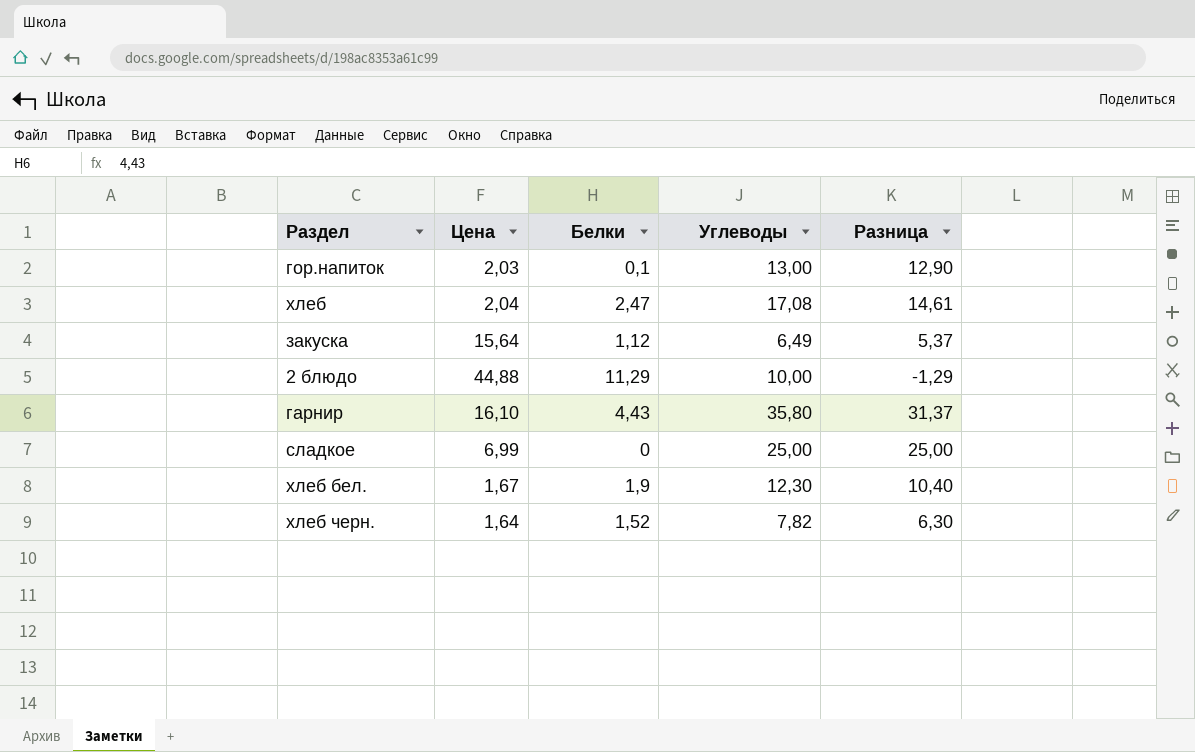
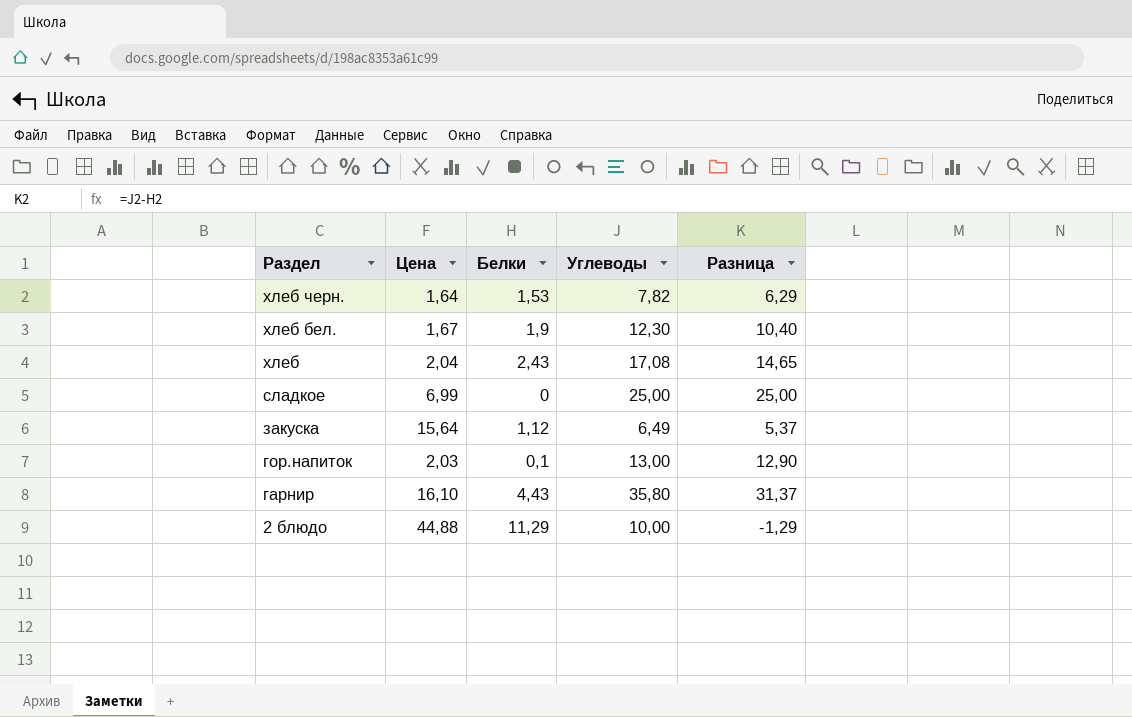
row order: none -> Раздел descending
хлеб черн. | Белки: 1,52 -> 1,53
хлеб черн. | Разница: 6,30 -> 6,29
хлеб | Белки: 2,47 -> 2,43
хлеб | Разница: 14,61 -> 14,65

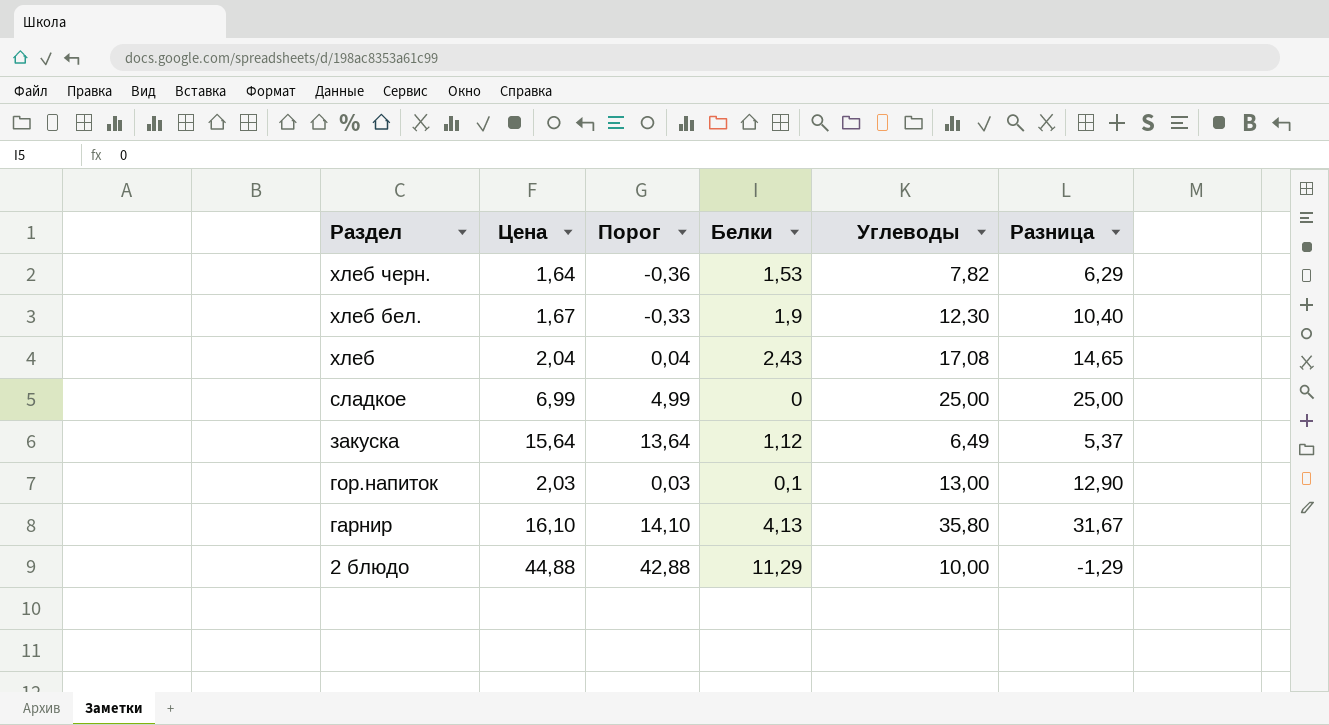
column Порог | formula: none -> [Цена] - 2
гарнир | Белки: 4,43 -> 4,13
гарнир | Разница: 31,37 -> 31,67

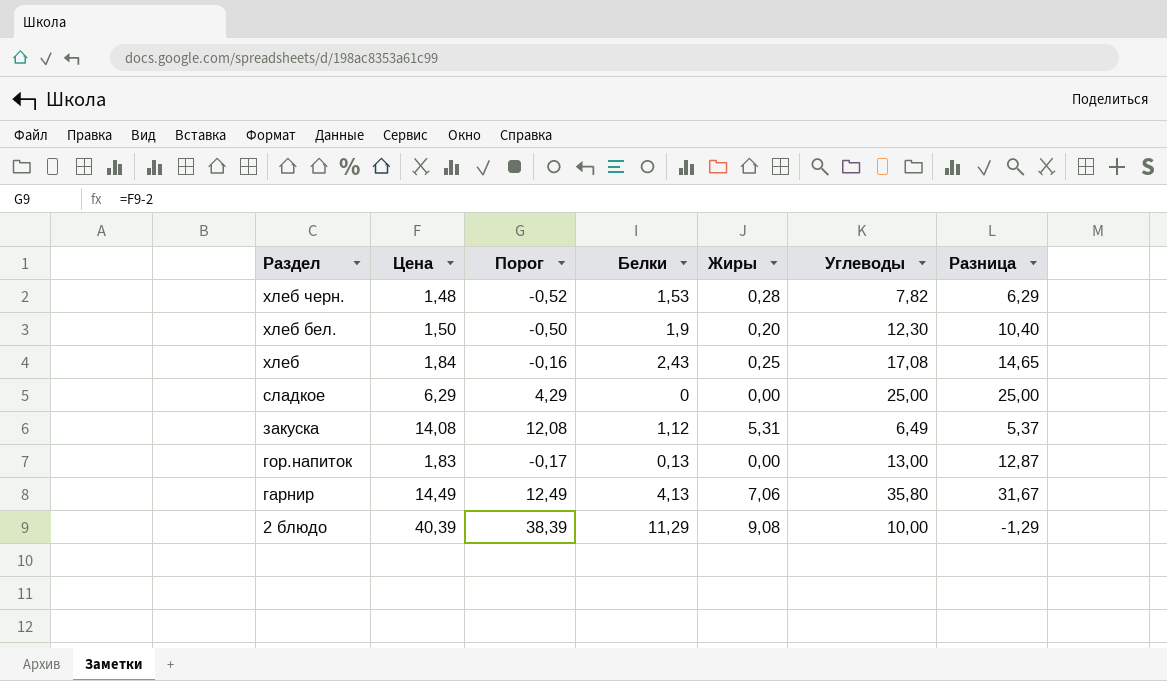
column Жиры | position: none -> 5
хлеб черн. | Цена: 1,64 -> 1,48
хлеб черн. | Порог: -0,36 -> -0,52
хлеб бел. | Цена: 1,67 -> 1,50
хлеб бел. | Порог: -0,33 -> -0,50
хлеб | Цена: 2,04 -> 1,84
хлеб | Порог: 0,04 -> -0,16
сладкое | Цена: 6,99 -> 6,29
сладкое | Порог: 4,99 -> 4,29
закуска | Цена: 15,64 -> 14,08
закуска | Порог: 13,64 -> 12,08
гор.напиток | Цена: 2,03 -> 1,83
гор.напиток | Порог: 0,03 -> -0,17
гор.напиток | Белки: 0,1 -> 0,13
гор.напиток | Разница: 12,90 -> 12,87
гарнир | Цена: 16,10 -> 14,49
гарнир | Порог: 14,10 -> 12,49
2 блюдо | Цена: 44,88 -> 40,39
2 блюдо | Порог: 42,88 -> 38,39

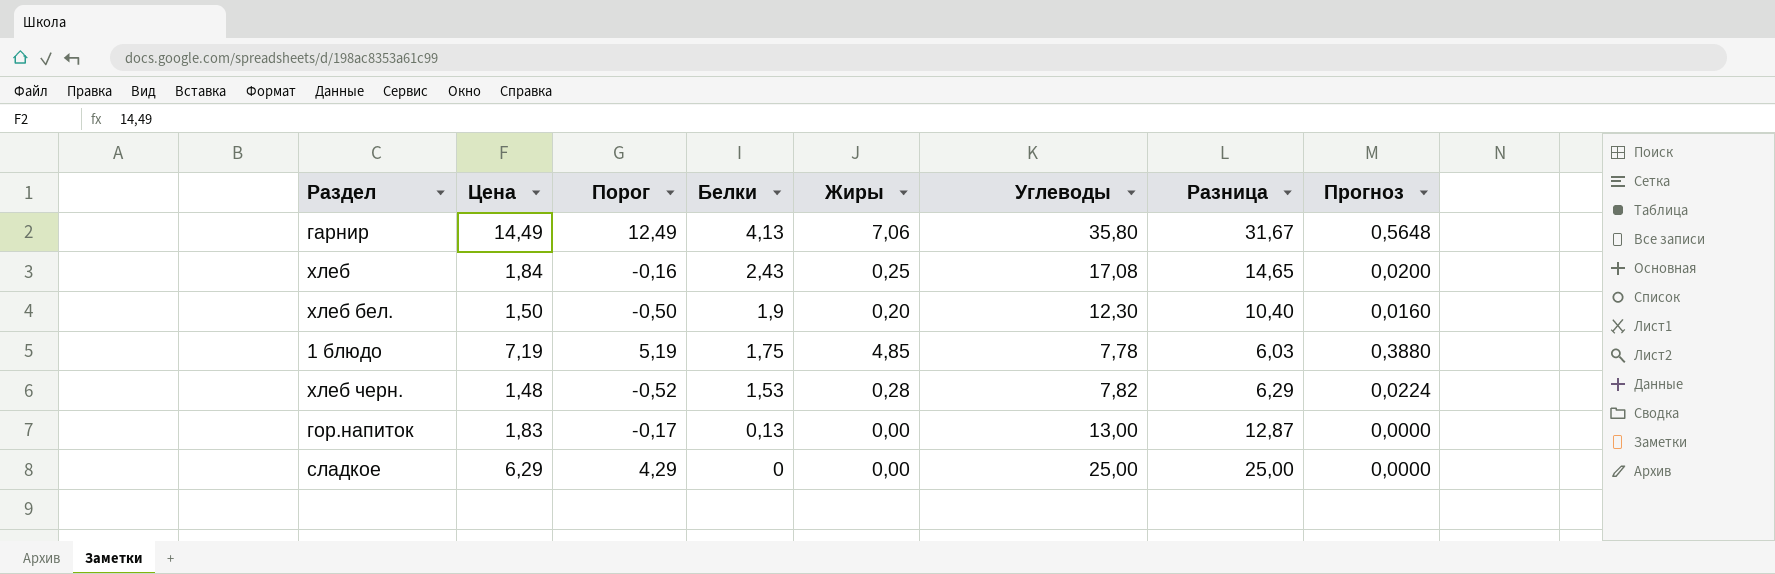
row order: Раздел descending -> Белки descending
column Прогноз | formula: none -> [Жиры] * 0,08
row закуска: 14,08 | 12,08 | 1,12 | 5,31 | 6,49 | 5,37 -> none
row 2 блюдо: 40,39 | 38,39 | 11,29 | 9,08 | 10,00 | -1,29 -> none
row 1 блюдо: none -> 7,19 | 5,19 | 1,75 | 4,85 | 7,78 | 6,03 | 0,3880

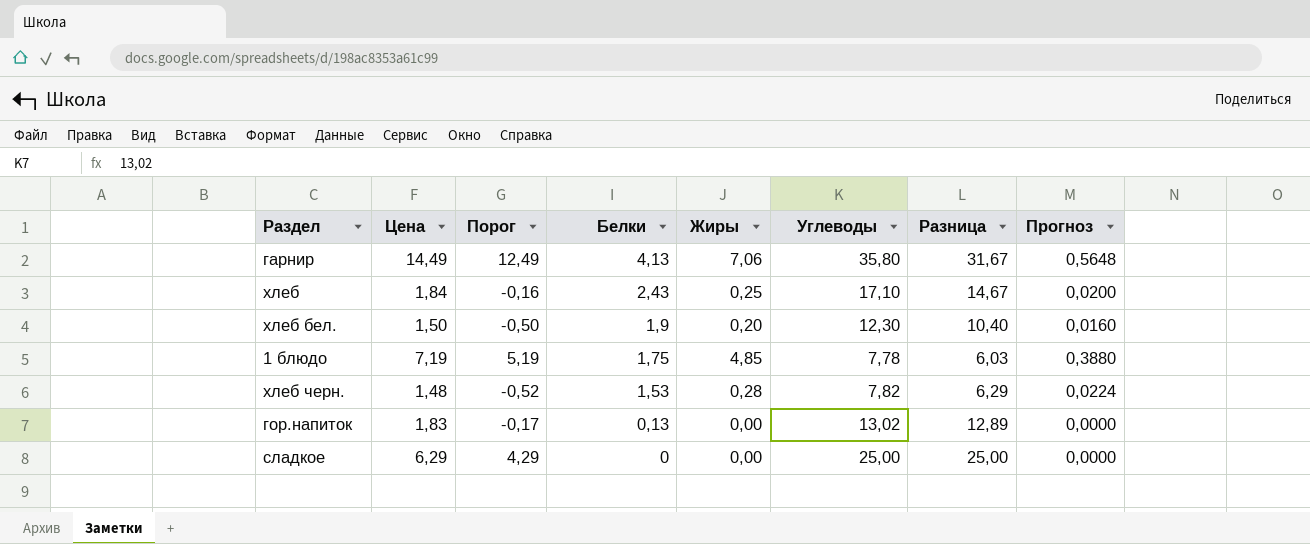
хлеб | Углеводы: 17,08 -> 17,10
хлеб | Разница: 14,65 -> 14,67
гор.напиток | Углеводы: 13,00 -> 13,02
гор.напиток | Разница: 12,87 -> 12,89

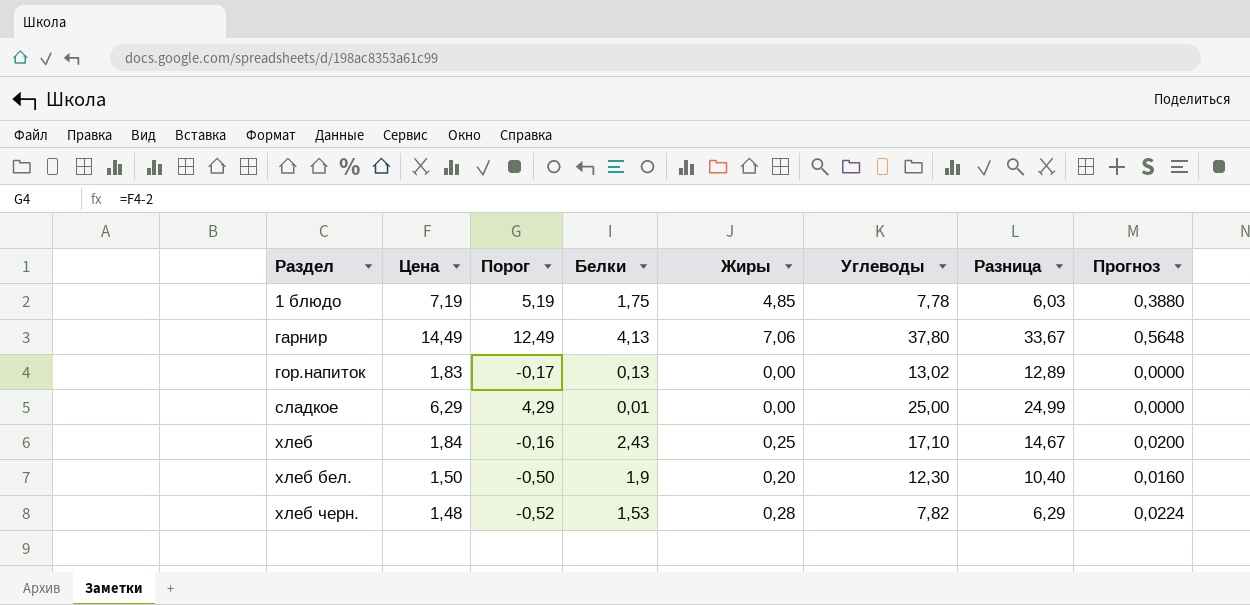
row order: Белки descending -> Раздел ascending
гарнир | Углеводы: 35,80 -> 37,80
гарнир | Разница: 31,67 -> 33,67
сладкое | Белки: 0 -> 0,01
сладкое | Разница: 25,00 -> 24,99

